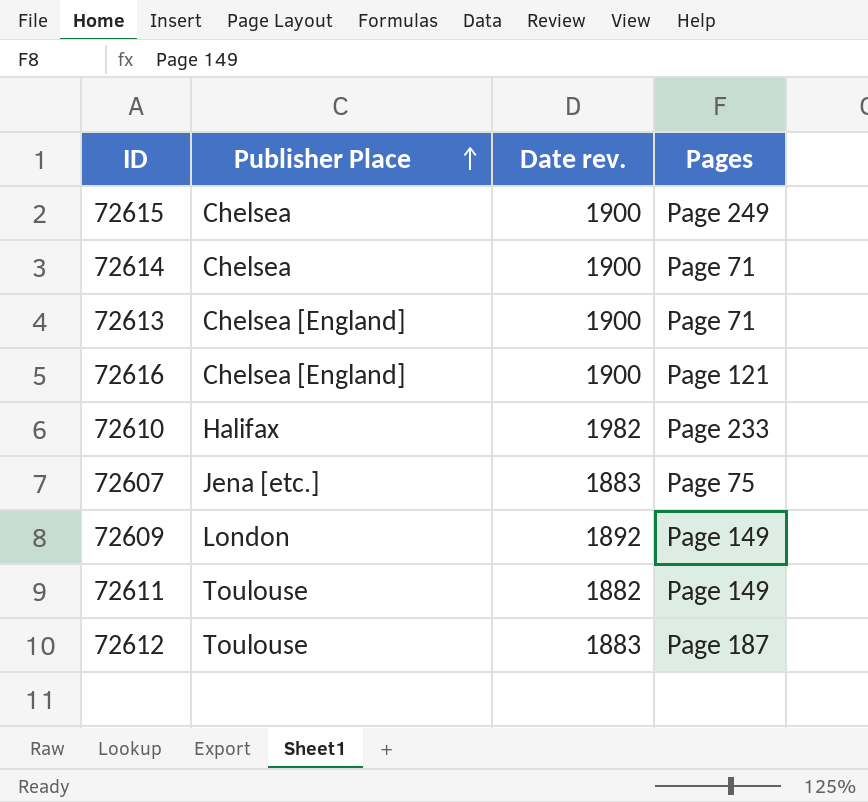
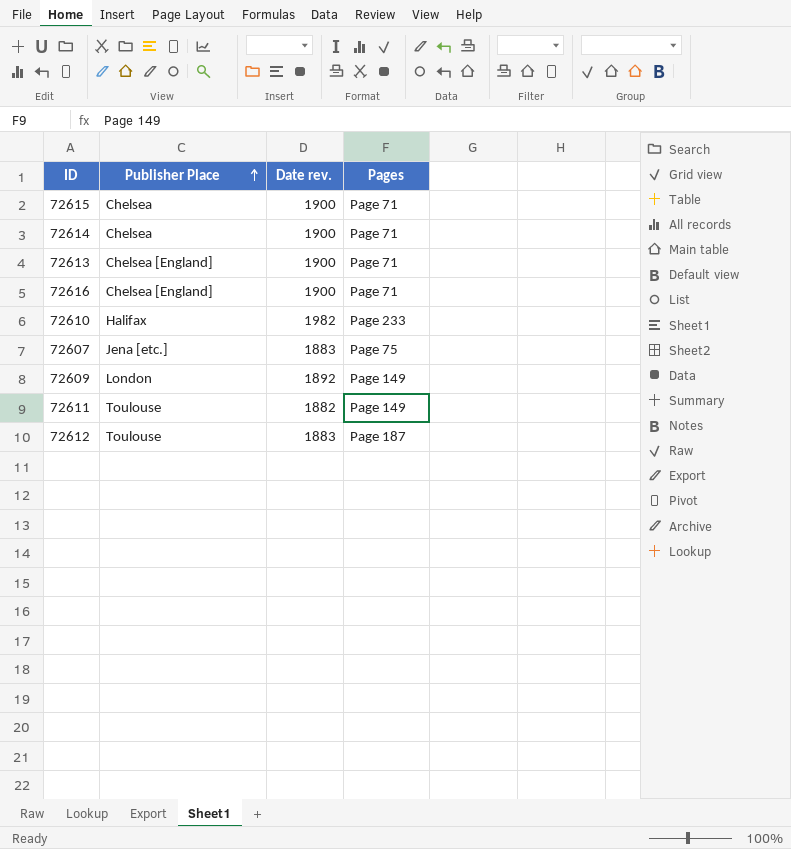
72615 | Pages: Page 249 -> Page 71
72616 | Pages: Page 121 -> Page 71

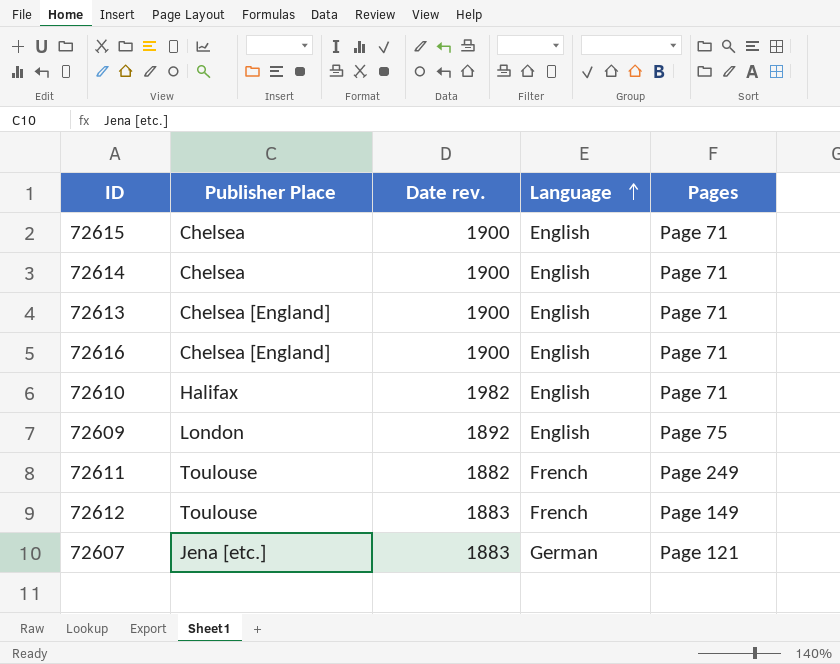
row order: Publisher Place ascending -> Language ascending
column Language | position: none -> 4
72610 | Pages: Page 233 -> Page 71
72609 | Pages: Page 149 -> Page 75
72611 | Pages: Page 149 -> Page 249
72612 | Pages: Page 187 -> Page 149
72607 | Pages: Page 75 -> Page 121

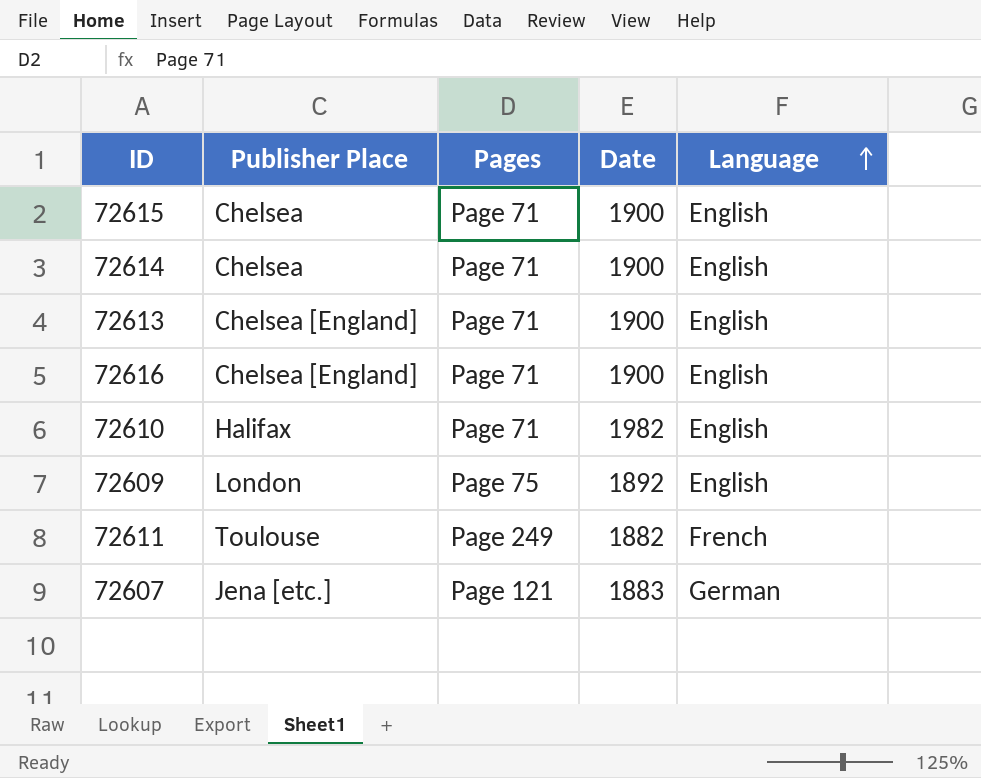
column Pages | position: 5 -> 3
column name: Date rev. -> Date
row 72612: Toulouse | 1883 | French | Page 149 -> none

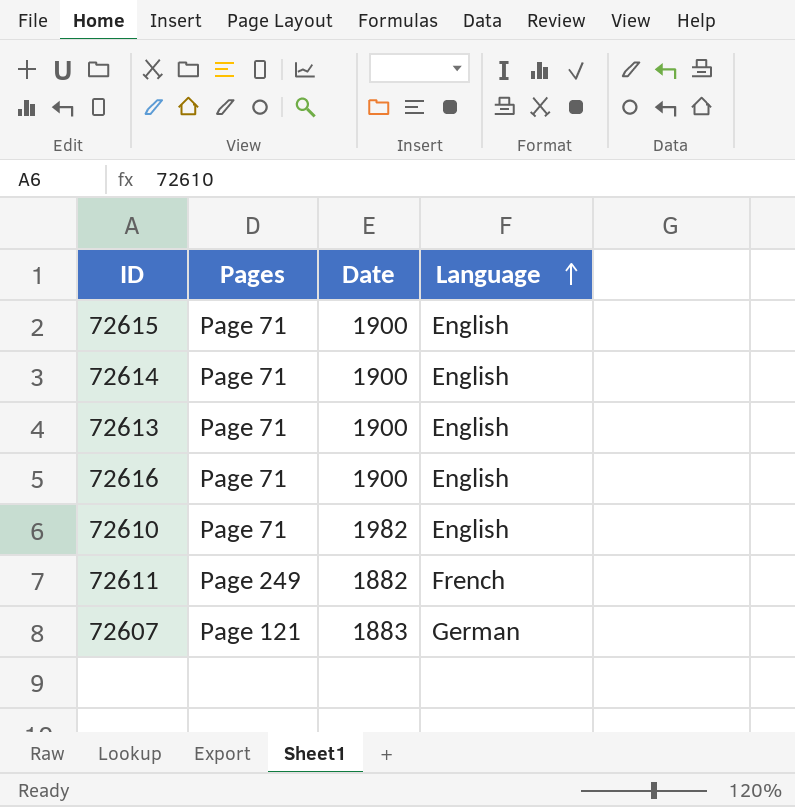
column Publisher Place | position: 2 -> none
row 72609: London | Page 75 | 1892 | English -> none

